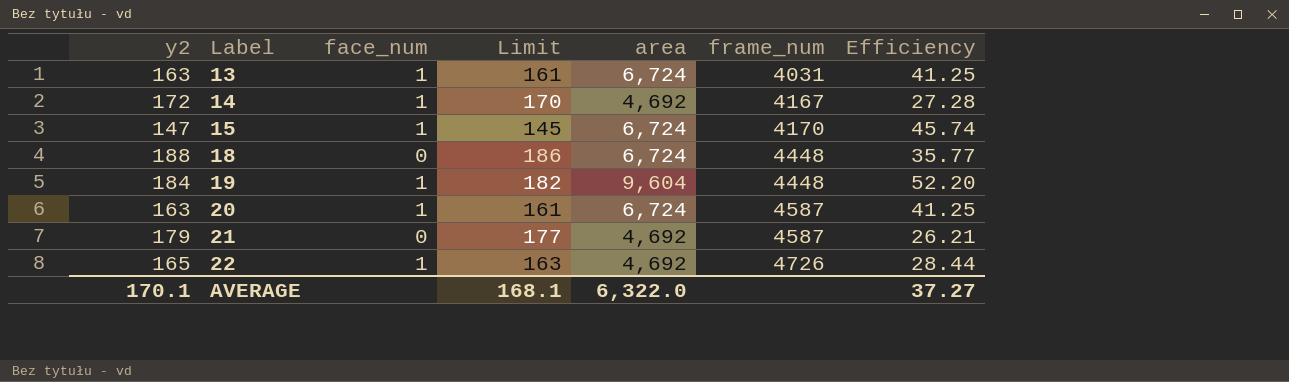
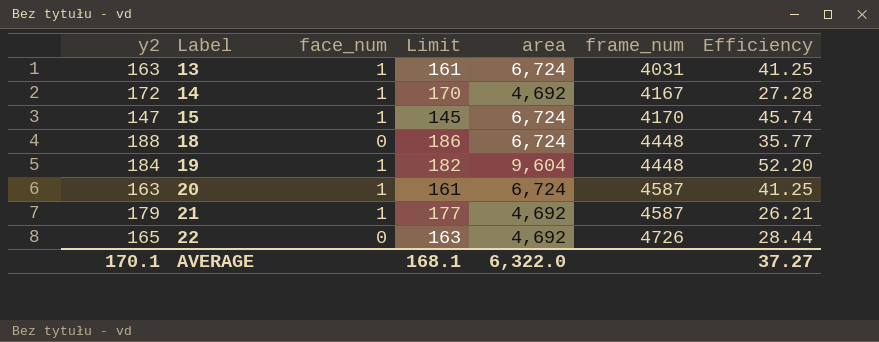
21 | face_num: 0 -> 1
22 | face_num: 1 -> 0

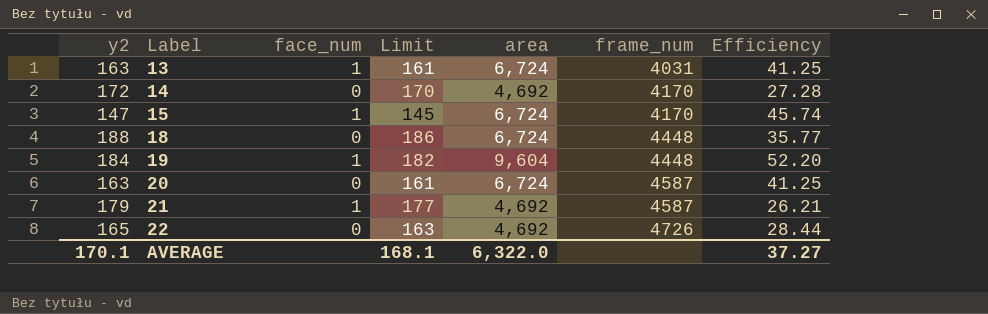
14 | face_num: 1 -> 0
14 | frame_num: 4167 -> 4170
20 | face_num: 1 -> 0

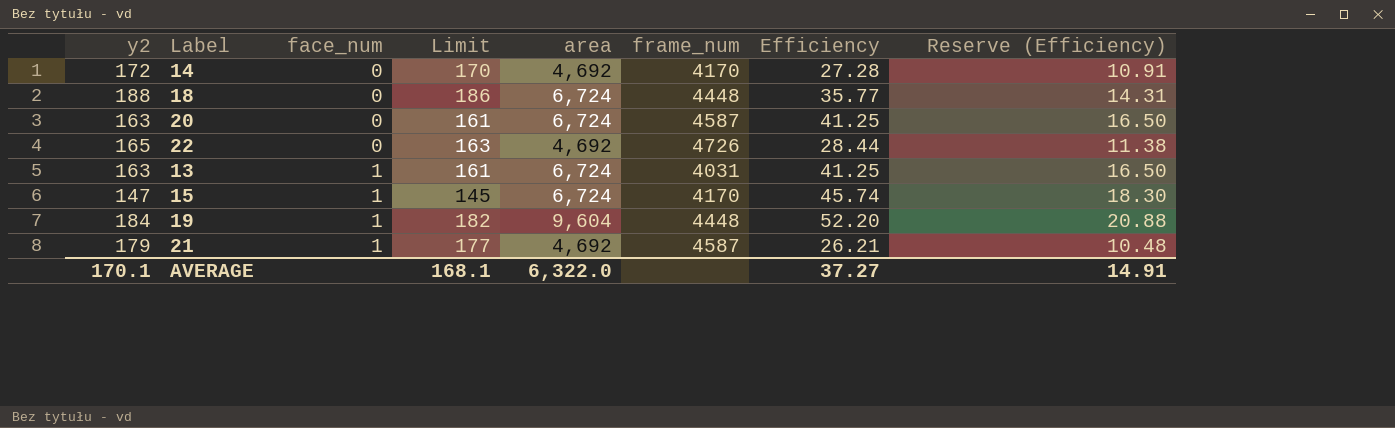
row order: Label ascending -> face_num ascending
column Reserve (Efficiency) | formula: none -> [Efficiency] * 0.4

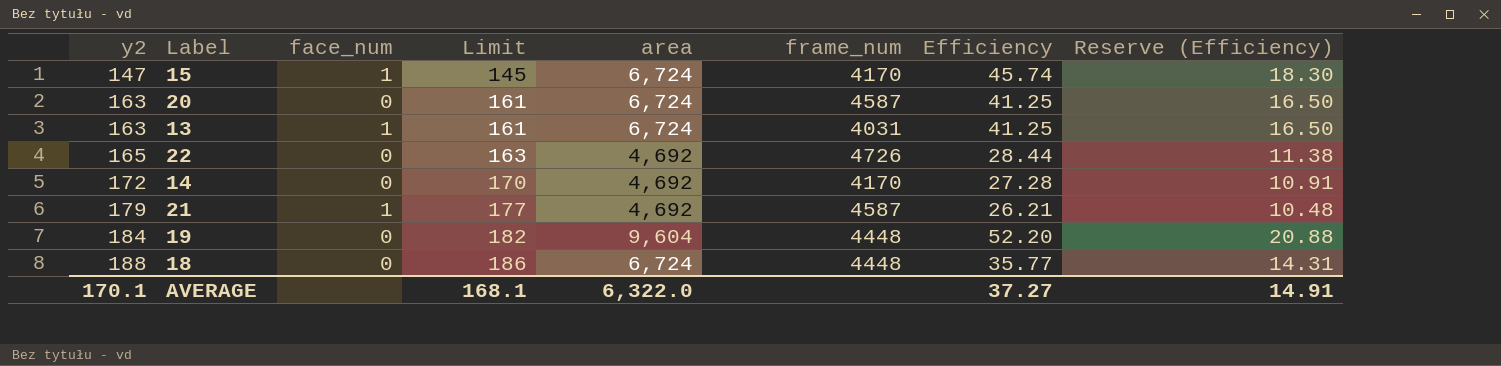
row order: face_num ascending -> y2 ascending
19 | face_num: 1 -> 0

